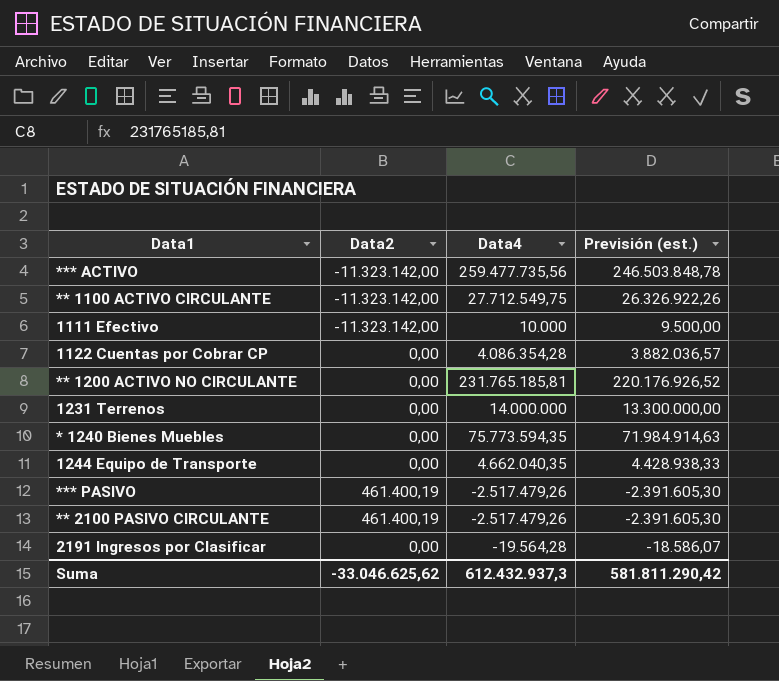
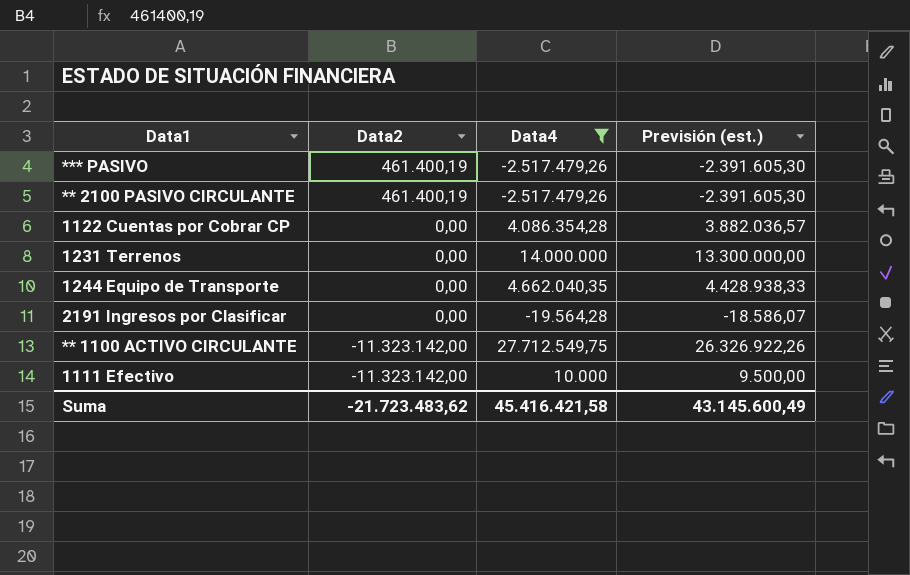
filter: none -> Data4 <= 27.712.549,75
row order: none -> Data2 descending
Suma | Data2: -33.046.625,62 -> -21.723.483,62
Suma | Data4: 612.432.937,3 -> 45.416.421,58
Suma | Previsión (est.): 581.811.290,42 -> 43.145.600,49

